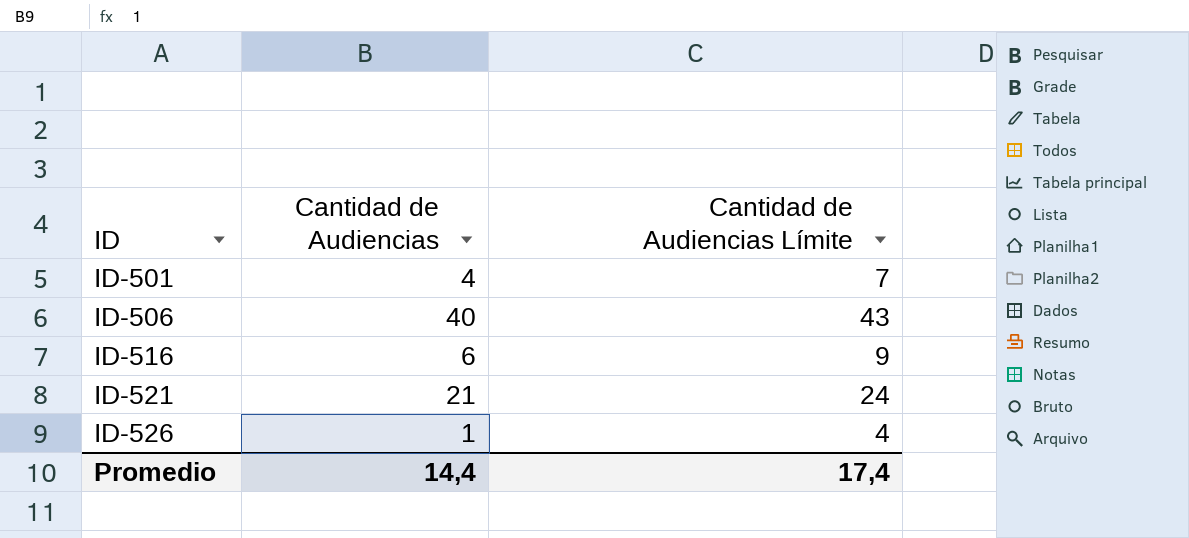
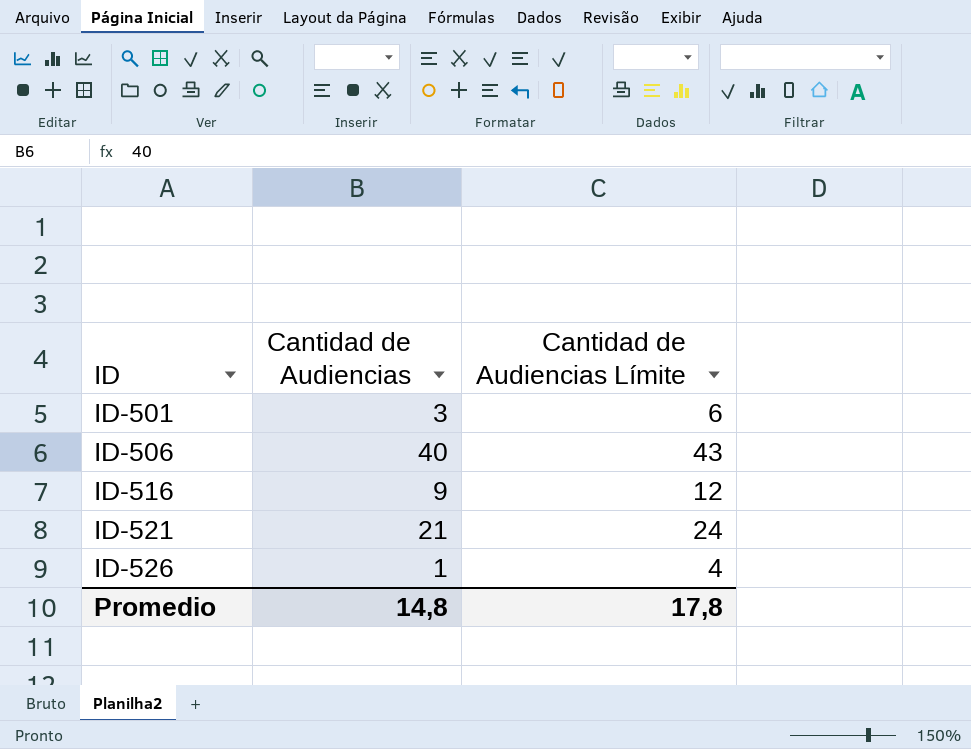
ID-501 | Cantidad de Audiencias: 4 -> 3
ID-501 | Cantidad de Audiencias Límite: 7 -> 6
ID-516 | Cantidad de Audiencias: 6 -> 9
ID-516 | Cantidad de Audiencias Límite: 9 -> 12
Promedio | Cantidad de Audiencias: 14,4 -> 14,8
Promedio | Cantidad de Audiencias Límite: 17,4 -> 17,8

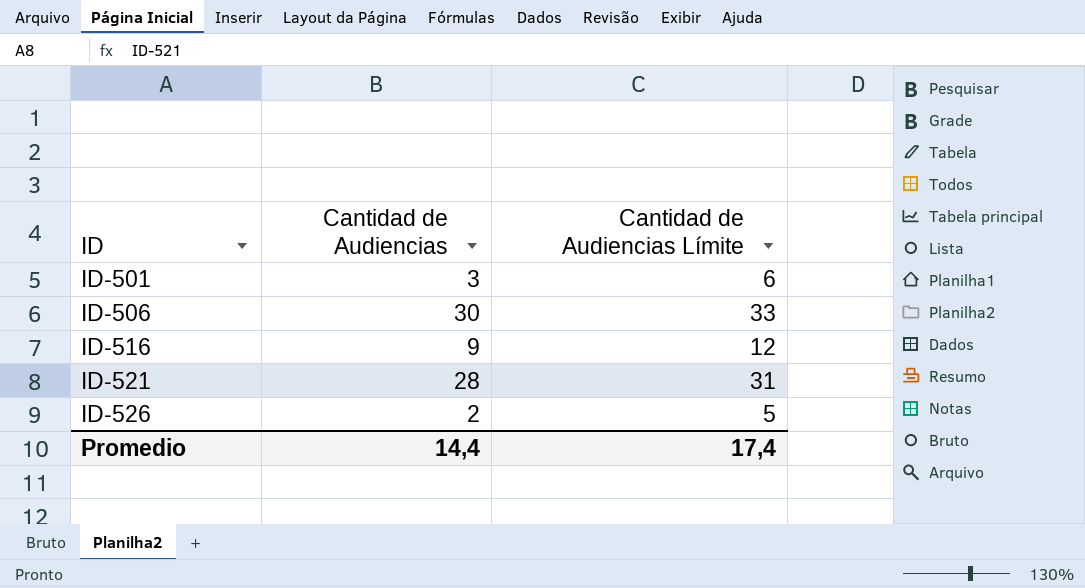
ID-506 | Cantidad de Audiencias: 40 -> 30
ID-506 | Cantidad de Audiencias Límite: 43 -> 33
ID-521 | Cantidad de Audiencias: 21 -> 28
ID-521 | Cantidad de Audiencias Límite: 24 -> 31
ID-526 | Cantidad de Audiencias: 1 -> 2
ID-526 | Cantidad de Audiencias Límite: 4 -> 5
Promedio | Cantidad de Audiencias: 14,8 -> 14,4
Promedio | Cantidad de Audiencias Límite: 17,8 -> 17,4

